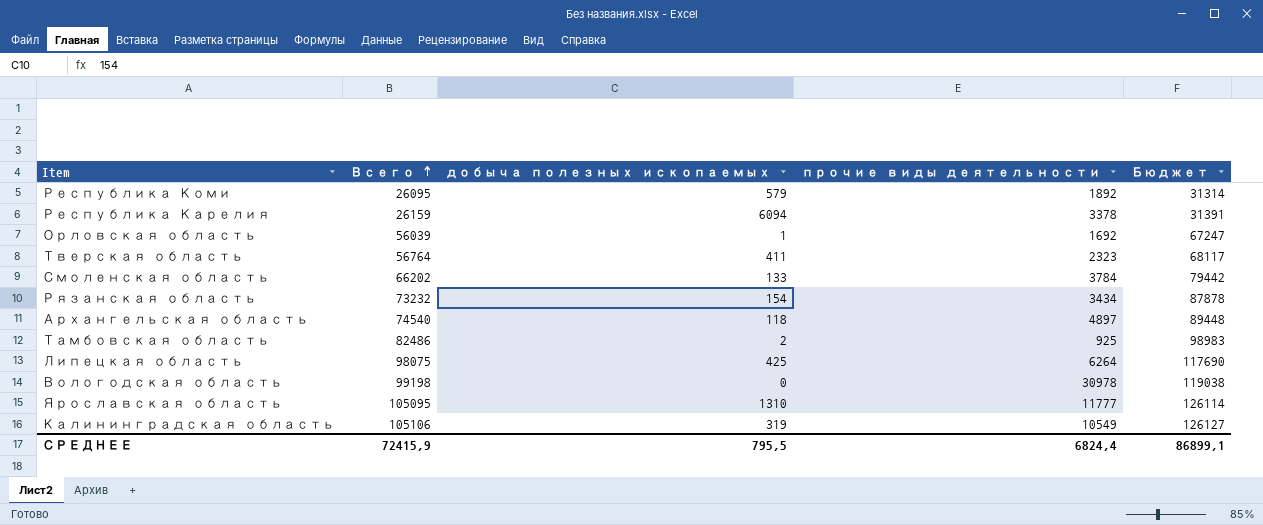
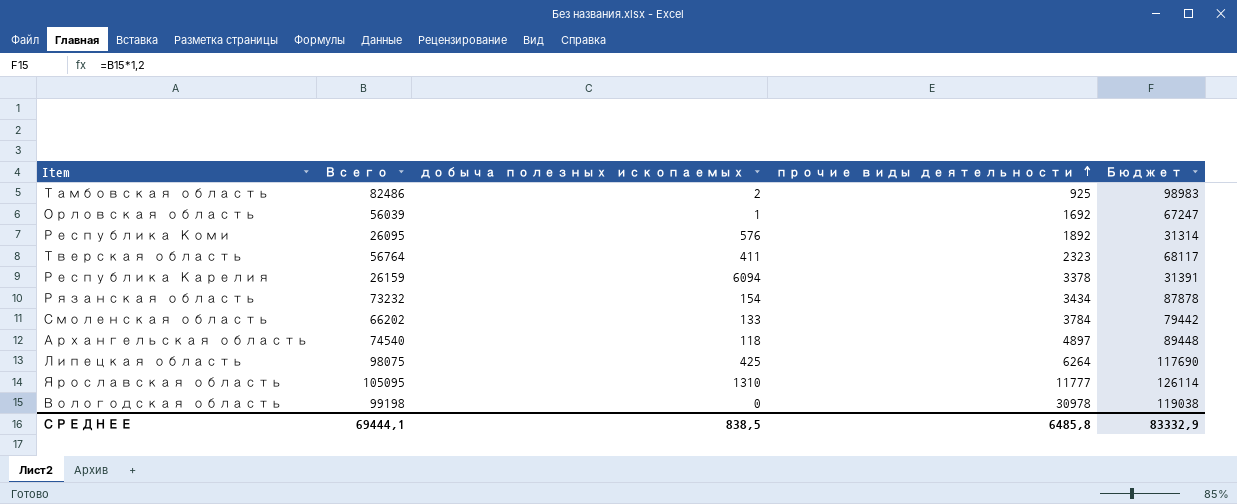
row order: Всего ascending -> прочие виды деятельности ascending
row Калининградская область: 105106 | 319 | 10549 | 126127 -> none
Республика Коми | добыча полезных ископаемых: 579 -> 576
СРЕДНЕЕ | Всего: 72415,9 -> 69444,1
СРЕДНЕЕ | добыча полезных ископаемых: 795,5 -> 838,5
СРЕДНЕЕ | прочие виды деятельности: 6824,4 -> 6485,8
СРЕДНЕЕ | Бюджет: 86899,1 -> 83332,9

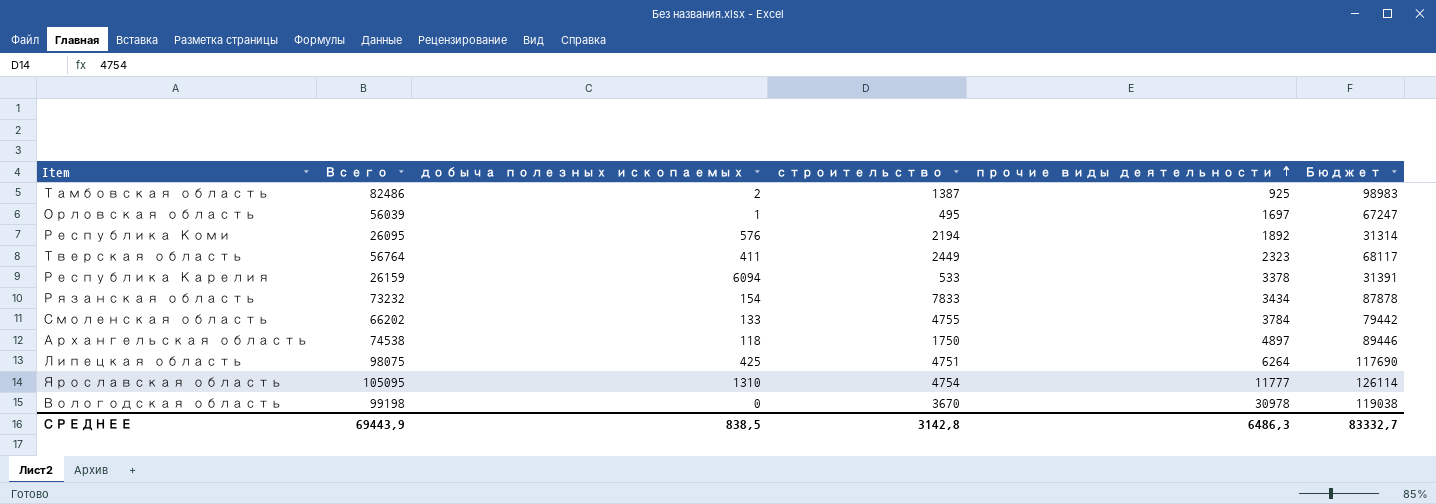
column строительство | position: none -> 4
Орловская область | прочие виды деятельности: 1692 -> 1697
Архангельская область | Всего: 74540 -> 74538
Архангельская область | Бюджет: 89448 -> 89446
СРЕДНЕЕ | Всего: 69444,1 -> 69443,9
СРЕДНЕЕ | прочие виды деятельности: 6485,8 -> 6486,3
СРЕДНЕЕ | Бюджет: 83332,9 -> 83332,7

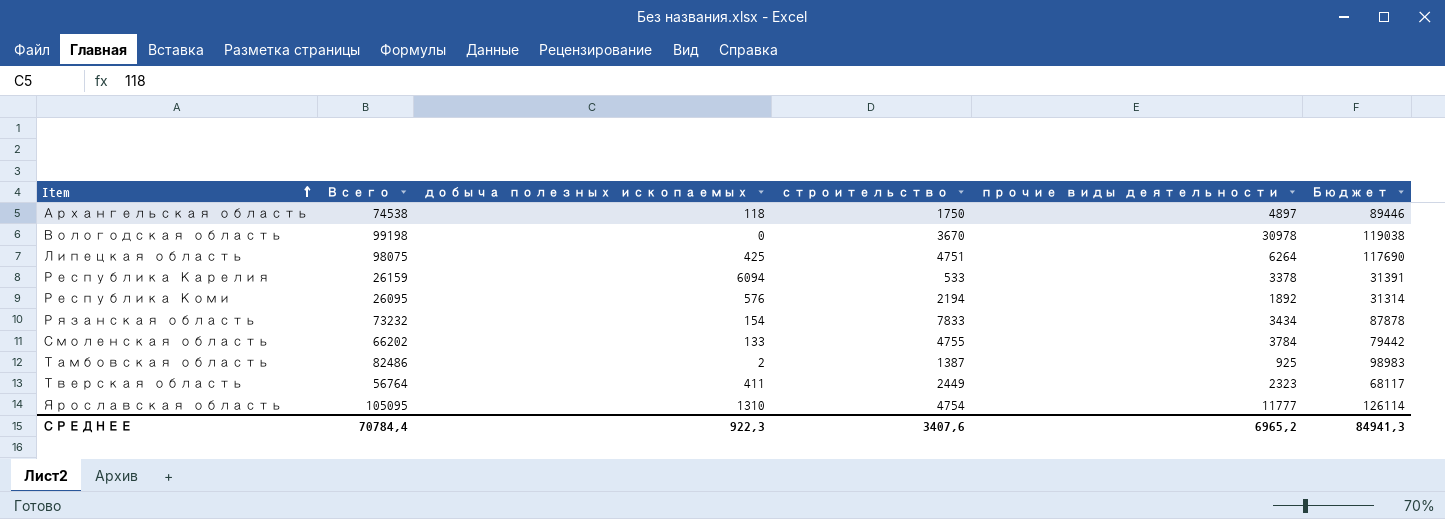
row order: прочие виды деятельности ascending -> Item ascending
row Орловская область: 56039 | 1 | 495 | 1697 | 67247 -> none
СРЕДНЕЕ | Всего: 69443,9 -> 70784,4
СРЕДНЕЕ | добыча полезных ископаемых: 838,5 -> 922,3
СРЕДНЕЕ | строительство: 3142,8 -> 3407,6
СРЕДНЕЕ | прочие виды деятельности: 6486,3 -> 6965,2
СРЕДНЕЕ | Бюджет: 83332,7 -> 84941,3

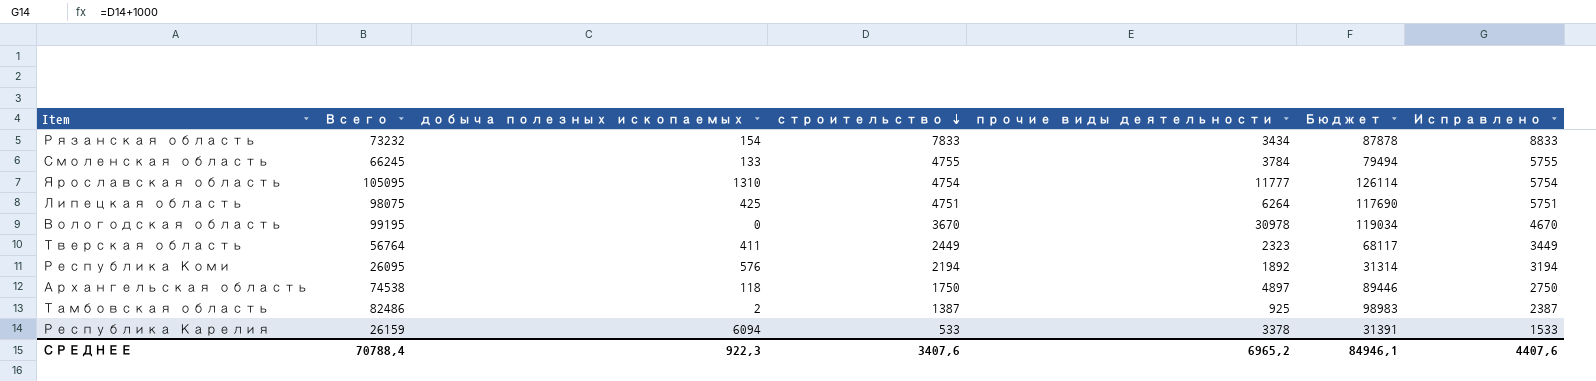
row order: Item ascending -> строительство descending
column Исправлено | formula: none -> [строительство] + 1000
Смоленская область | Всего: 66202 -> 66245
Смоленская область | Бюджет: 79442 -> 79494
Вологодская область | Всего: 99198 -> 99195
Вологодская область | Бюджет: 119038 -> 119034
СРЕДНЕЕ | Всего: 70784,4 -> 70788,4
СРЕДНЕЕ | Бюджет: 84941,3 -> 84946,1

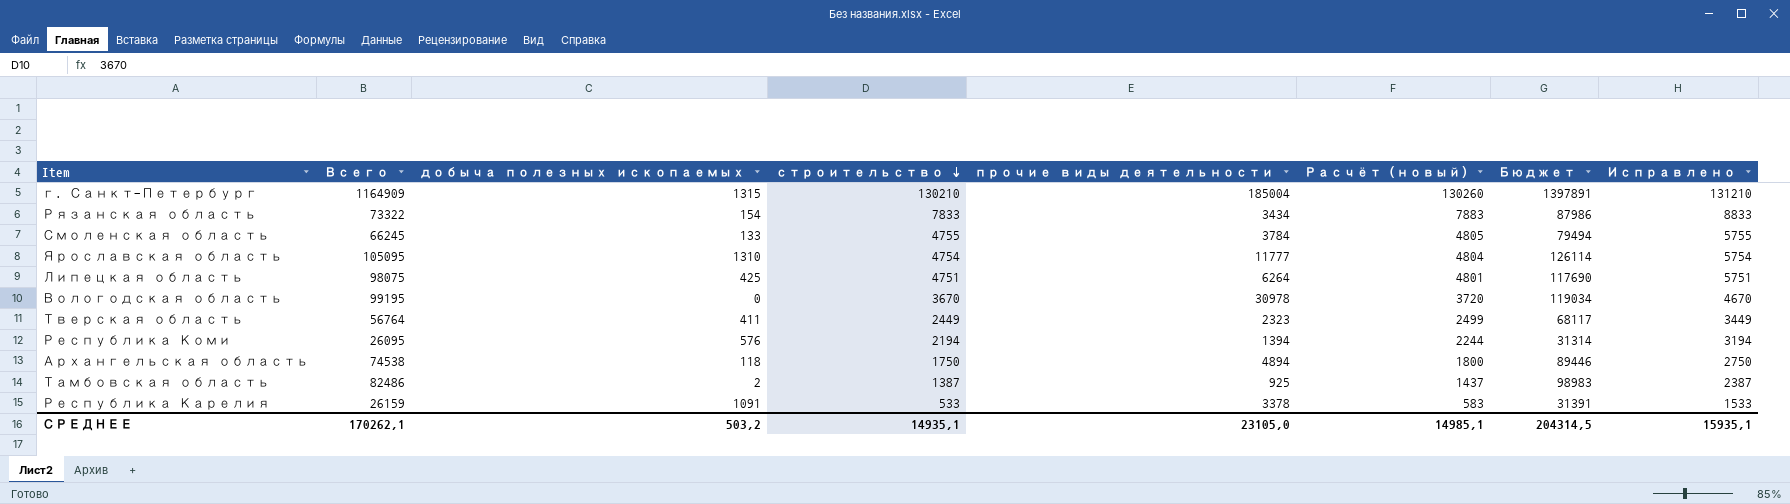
column Расчёт (новый) | formula: none -> [строительство] + 50
row г. Санкт-Петербург: none -> 1164909 | 1315 | 130210 | 185004 | 130260 | 1397891 | 131210
Рязанская область | Всего: 73232 -> 73322
Рязанская область | Бюджет: 87878 -> 87986
Республика Коми | прочие виды деятельности: 1892 -> 1394
Архангельская область | прочие виды деятельности: 4897 -> 4894
Республика Карелия | добыча полезных ископаемых: 6094 -> 1091
СРЕДНЕЕ | Всего: 70788,4 -> 170262,1
СРЕДНЕЕ | добыча полезных ископаемых: 922,3 -> 503,2
СРЕДНЕЕ | строительство: 3407,6 -> 14935,1
СРЕДНЕЕ | прочие виды деятельности: 6965,2 -> 23105,0
СРЕДНЕЕ | Бюджет: 84946,1 -> 204314,5
СРЕДНЕЕ | Исправлено: 4407,6 -> 15935,1

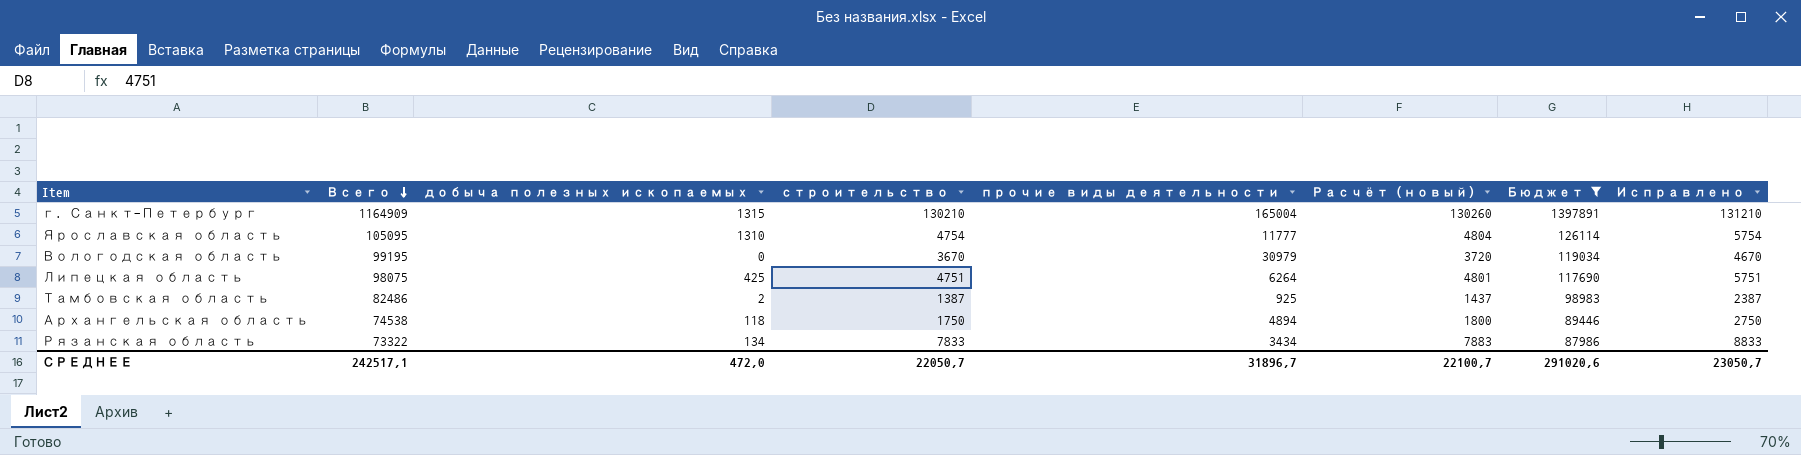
filter: none -> Бюджет >= 87986
row order: строительство descending -> Всего descending
г. Санкт-Петербург | прочие виды деятельности: 185004 -> 165004
Вологодская область | прочие виды деятельности: 30978 -> 30979
Рязанская область | добыча полезных ископаемых: 154 -> 134
СРЕДНЕЕ | Всего: 170262,1 -> 242517,1
СРЕДНЕЕ | добыча полезных ископаемых: 503,2 -> 472,0
СРЕДНЕЕ | строительство: 14935,1 -> 22050,7
СРЕДНЕЕ | прочие виды деятельности: 23105,0 -> 31896,7
СРЕДНЕЕ | Расчёт (новый): 14985,1 -> 22100,7
СРЕДНЕЕ | Бюджет: 204314,5 -> 291020,6
СРЕДНЕЕ | Исправлено: 15935,1 -> 23050,7

